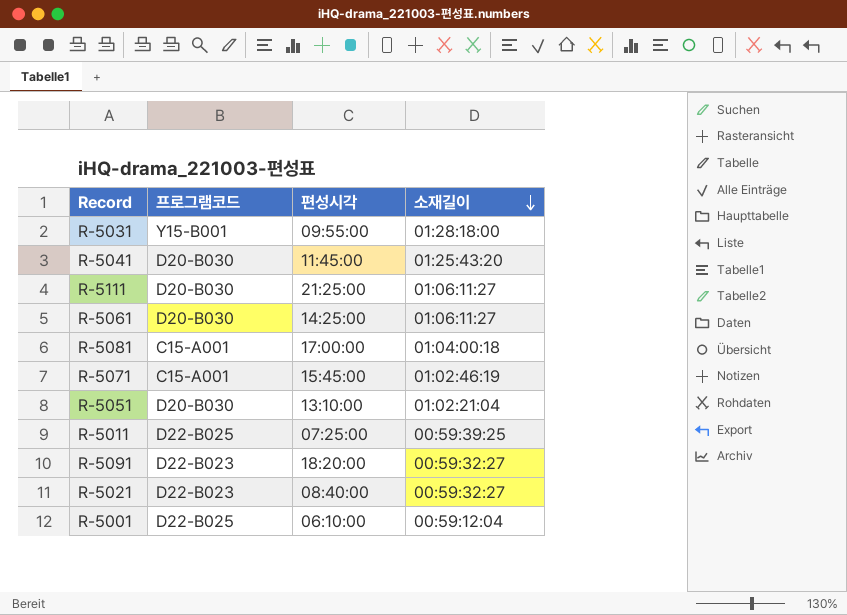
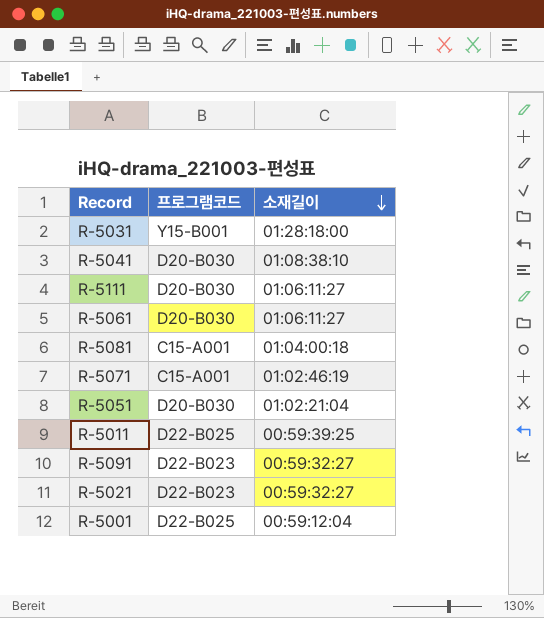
column 편성시각 | position: 3 -> none
R-5041 | 소재길이: 01:25:43:20 -> 01:08:38:10

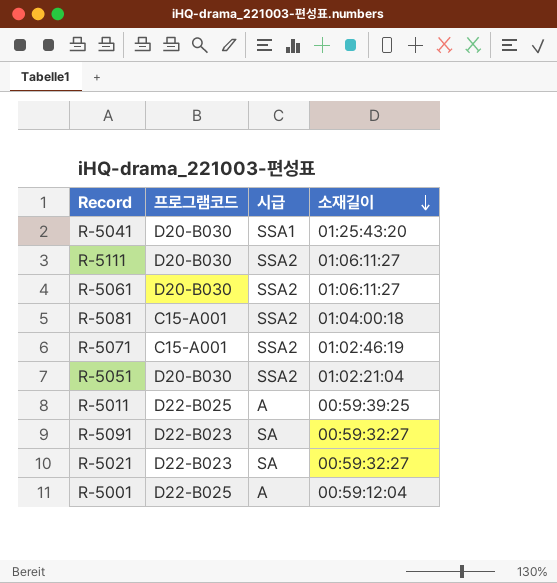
column 시급 | position: none -> 3
row R-5031: Y15-B001 | 01:28:18:00 -> none
R-5041 | 소재길이: 01:08:38:10 -> 01:25:43:20

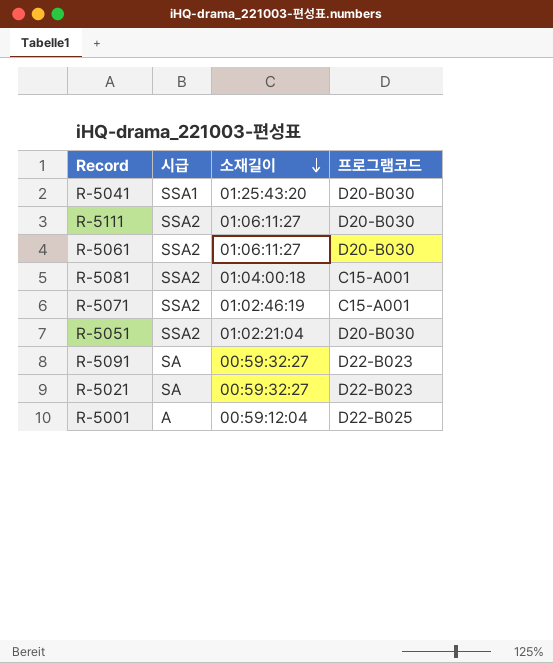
column 프로그램코드 | position: 2 -> 4
row R-5011: D22-B025 | A | 00:59:39:25 -> none

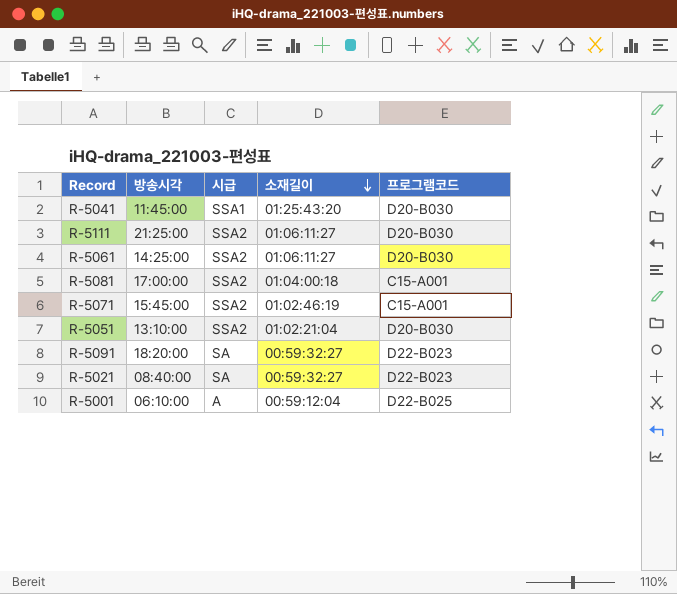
column 방송시각 | position: none -> 2

